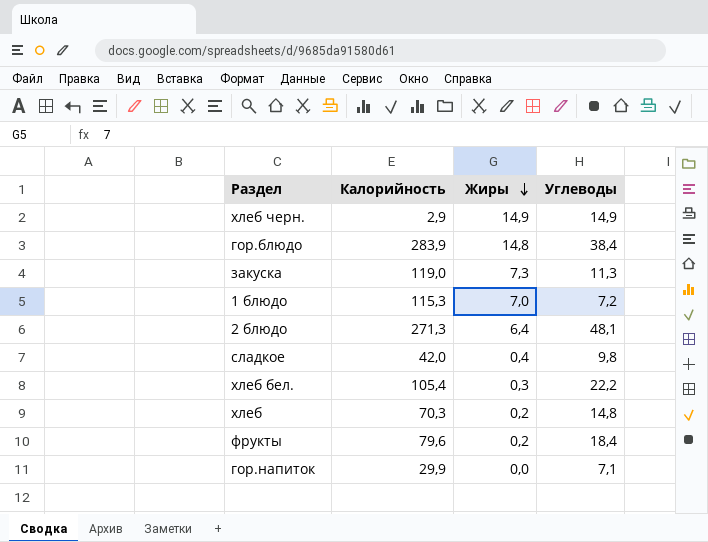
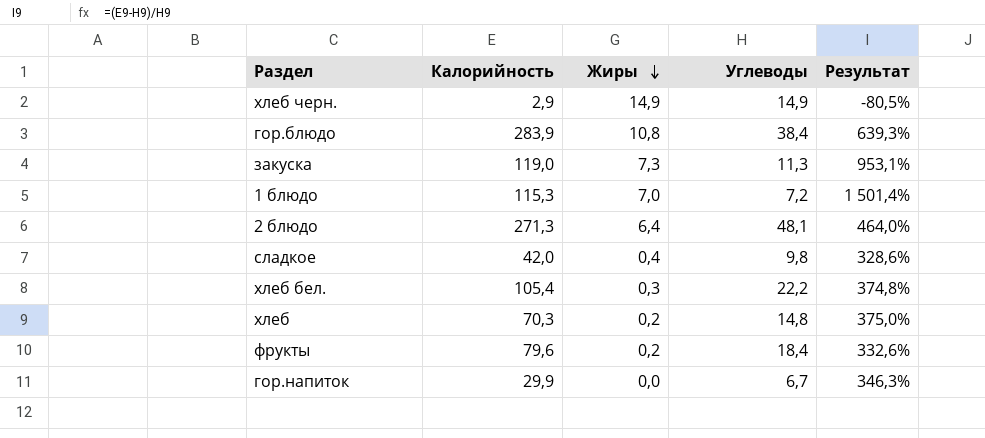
column Результат | formula: none -> ([Калорийность] - [Углеводы]) / [Углеводы]
гор.блюдо | Жиры: 14,8 -> 10,8
гор.напиток | Углеводы: 7,1 -> 6,7

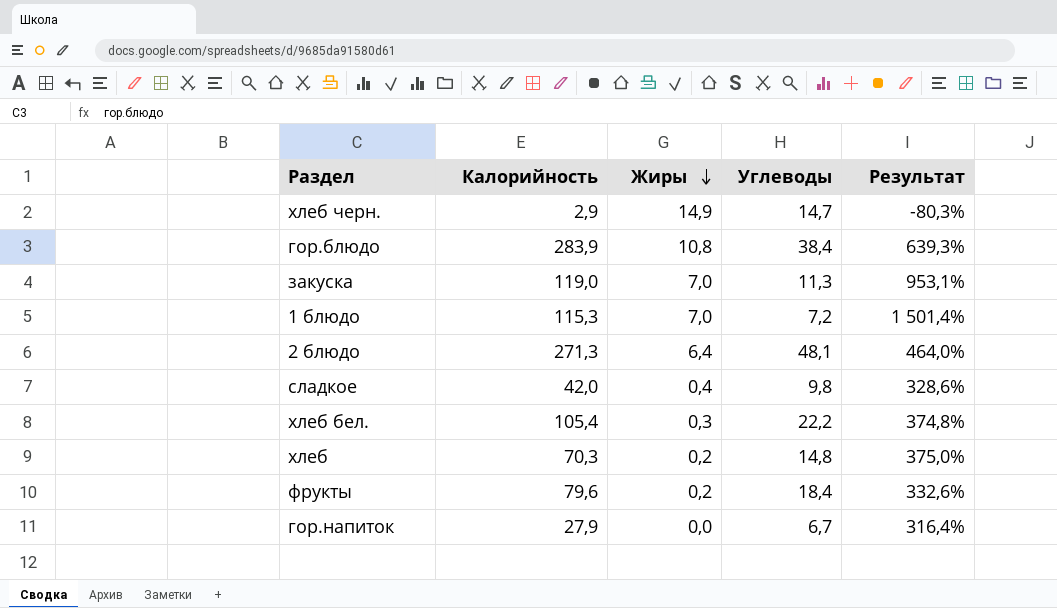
хлеб черн. | Углеводы: 14,9 -> 14,7
хлеб черн. | Результат: -80,5% -> -80,3%
закуска | Жиры: 7,3 -> 7,0
гор.напиток | Калорийность: 29,9 -> 27,9
гор.напиток | Результат: 346,3% -> 316,4%

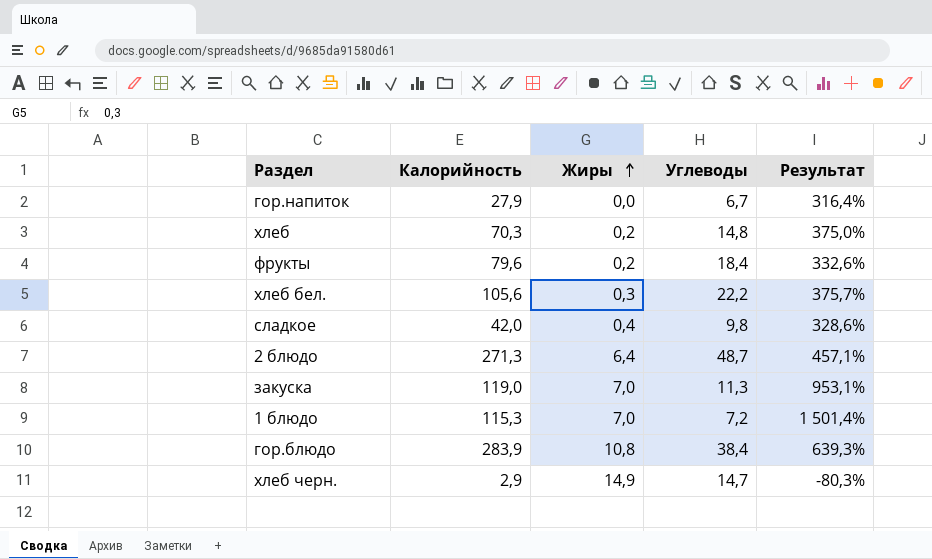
row order: Жиры descending -> Жиры ascending
хлеб бел. | Калорийность: 105,4 -> 105,6
хлеб бел. | Результат: 374,8% -> 375,7%
2 блюдо | Углеводы: 48,1 -> 48,7
2 блюдо | Результат: 464,0% -> 457,1%

